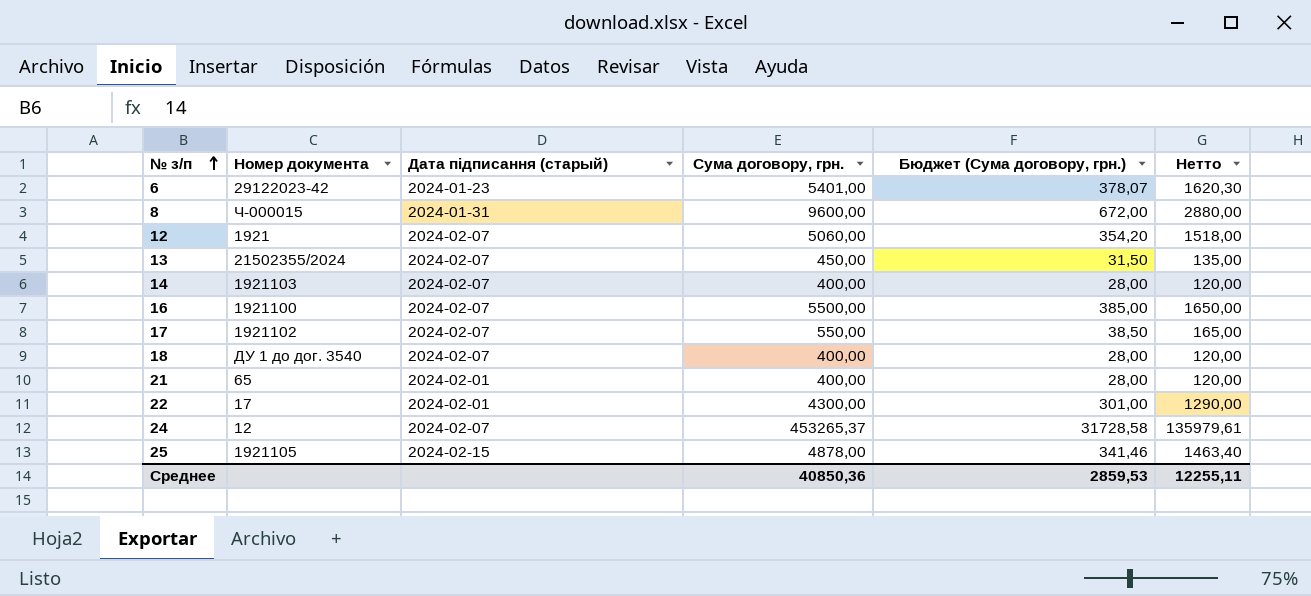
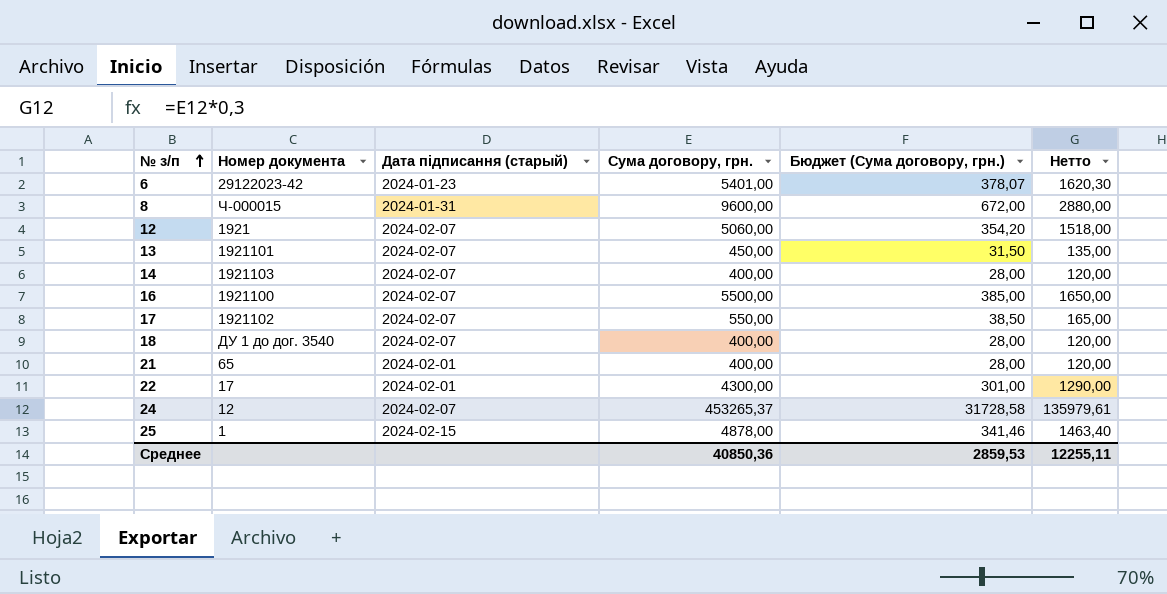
13 | Номер документа: 21502355/2024 -> 1921101
25 | Номер документа: 1921105 -> 1

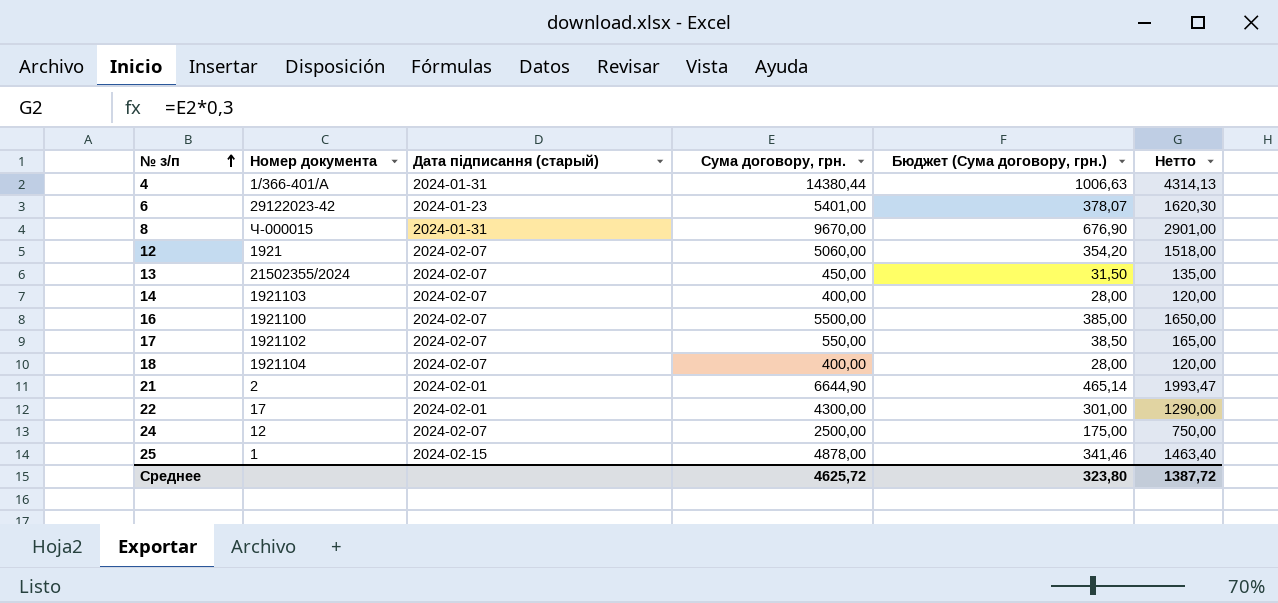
row 4: none -> 1/366-401/А | 2024-01-31 | 14380,44 | 1006,63 | 4314,13
8 | Сума договору, грн.: 9600,00 -> 9670,00
8 | Бюджет (Сума договору, грн.): 672,00 -> 676,90
8 | Нетто: 2880,00 -> 2901,00
13 | Номер документа: 1921101 -> 21502355/2024
18 | Номер документа: ДУ 1 до дог. 3540 -> 1921104
21 | Номер документа: 65 -> 2
21 | Сума договору, грн.: 400,00 -> 6644,90
21 | Бюджет (Сума договору, грн.): 28,00 -> 465,14
21 | Нетто: 120,00 -> 1993,47
24 | Сума договору, грн.: 453265,37 -> 2500,00
24 | Бюджет (Сума договору, грн.): 31728,58 -> 175,00
24 | Нетто: 135979,61 -> 750,00
Среднее | Сума договору, грн.: 40850,36 -> 4625,72
Среднее | Бюджет (Сума договору, грн.): 2859,53 -> 323,80
Среднее | Нетто: 12255,11 -> 1387,72

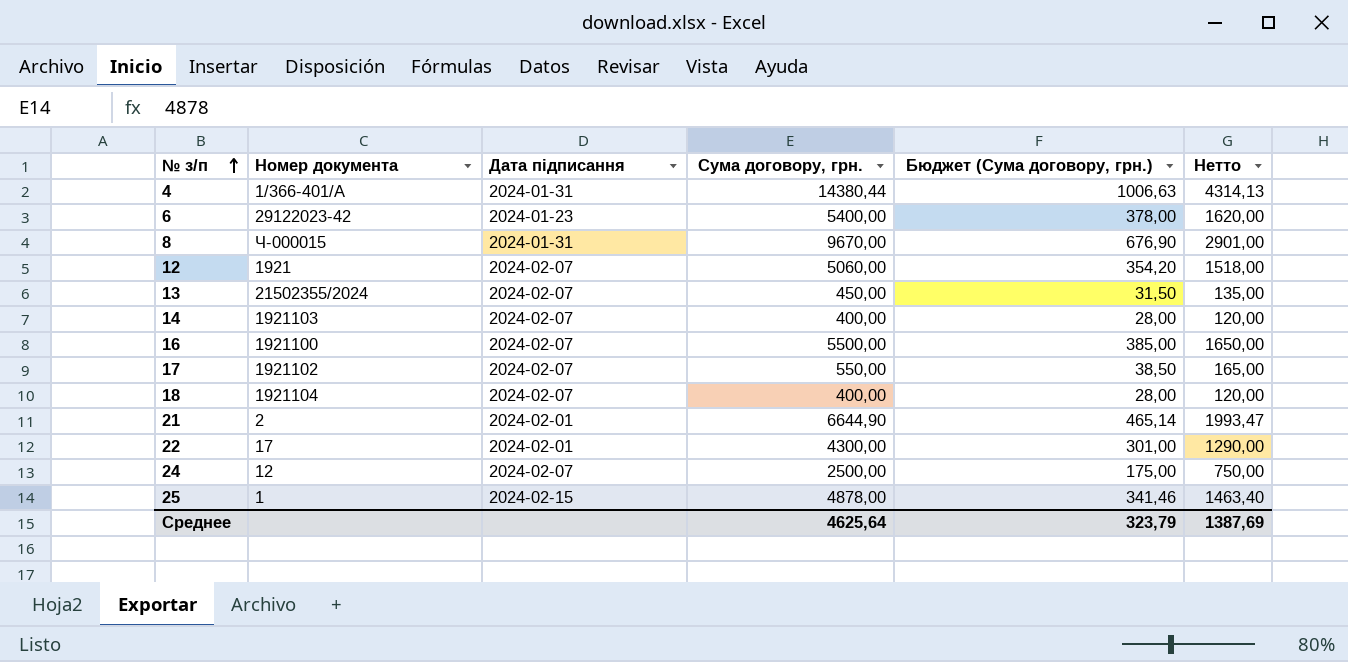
column name: Дата підписання (старый) -> Дата підписання
6 | Сума договору, грн.: 5401,00 -> 5400,00
6 | Бюджет (Сума договору, грн.): 378,07 -> 378,00
6 | Нетто: 1620,30 -> 1620,00
Среднее | Сума договору, грн.: 4625,72 -> 4625,64
Среднее | Бюджет (Сума договору, грн.): 323,80 -> 323,79
Среднее | Нетто: 1387,72 -> 1387,69

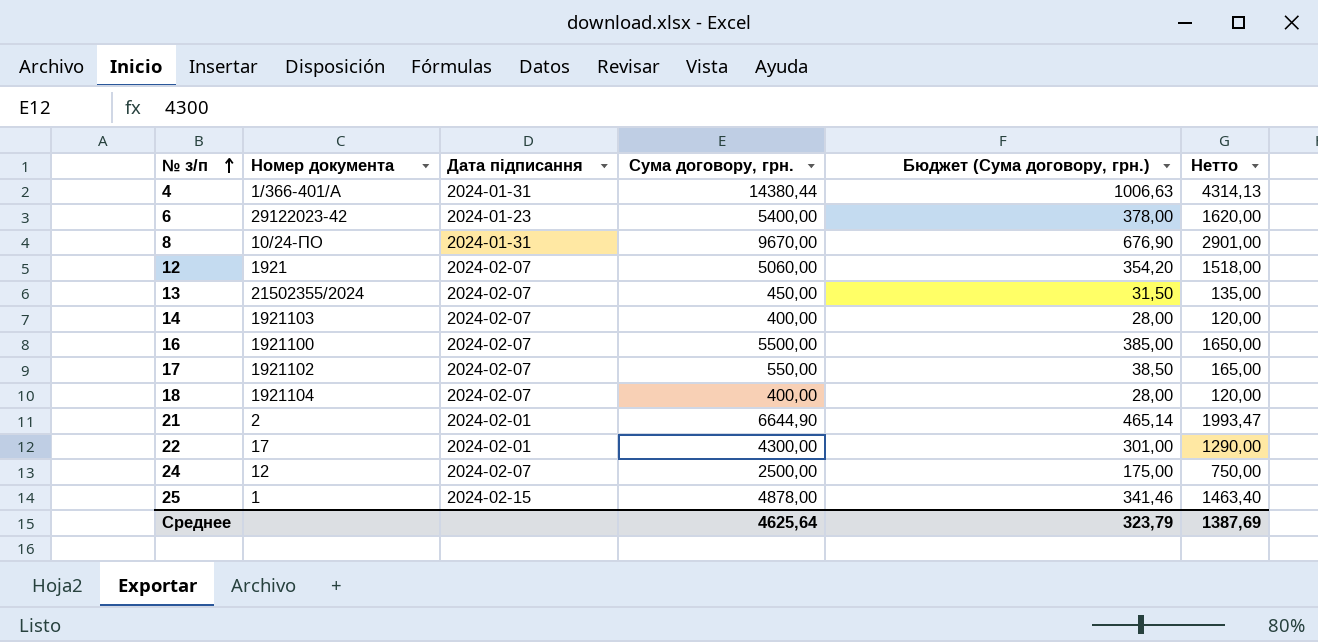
8 | Номер документа: Ч-000015 -> 10/24-ПО

